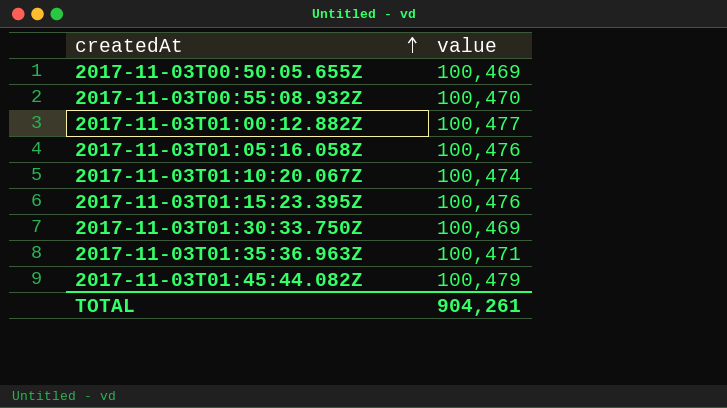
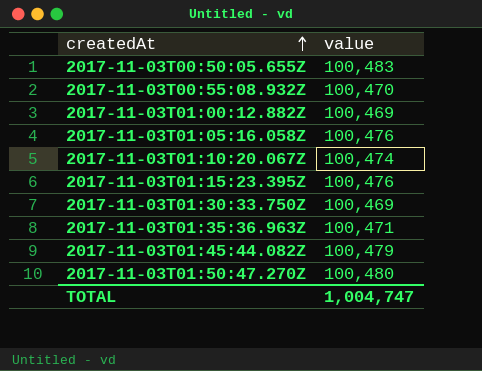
2017-11-03T00:50:05.655Z | value: 100,469 -> 100,483
2017-11-03T01:00:12.882Z | value: 100,477 -> 100,469
row 2017-11-03T01:50:47.270Z: none -> 100,480
TOTAL | value: 904,261 -> 1,004,747

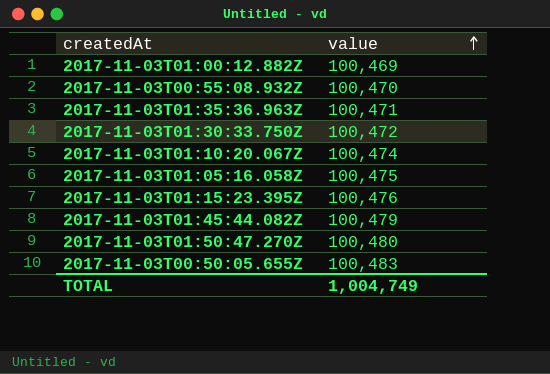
row order: createdAt ascending -> value ascending
2017-11-03T01:30:33.750Z | value: 100,469 -> 100,472
2017-11-03T01:05:16.058Z | value: 100,476 -> 100,475
TOTAL | value: 1,004,747 -> 1,004,749

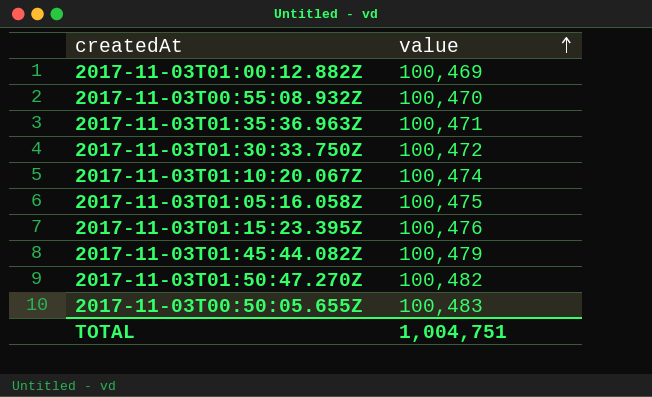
2017-11-03T01:50:47.270Z | value: 100,480 -> 100,482
TOTAL | value: 1,004,749 -> 1,004,751

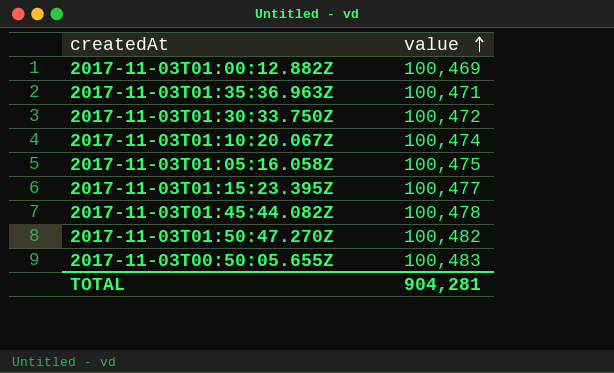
row 2017-11-03T00:55:08.932Z: 100,470 -> none
2017-11-03T01:15:23.395Z | value: 100,476 -> 100,477
2017-11-03T01:45:44.082Z | value: 100,479 -> 100,478
TOTAL | value: 1,004,751 -> 904,281

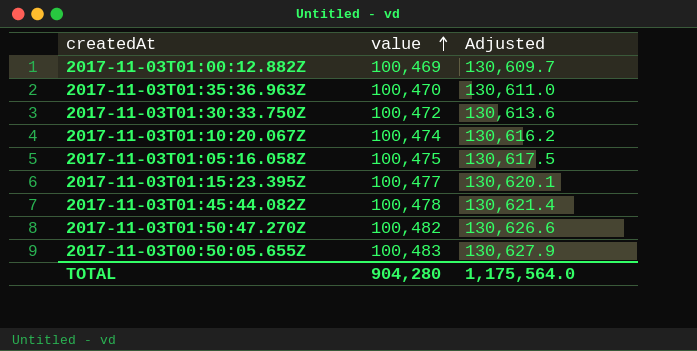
column Adjusted | formula: none -> [value] * 1.3
2017-11-03T01:35:36.963Z | value: 100,471 -> 100,470
TOTAL | value: 904,281 -> 904,280

